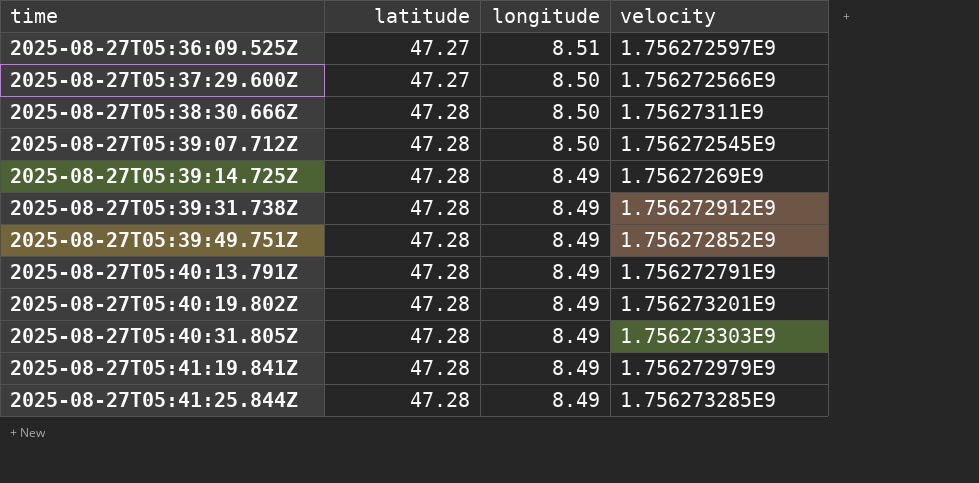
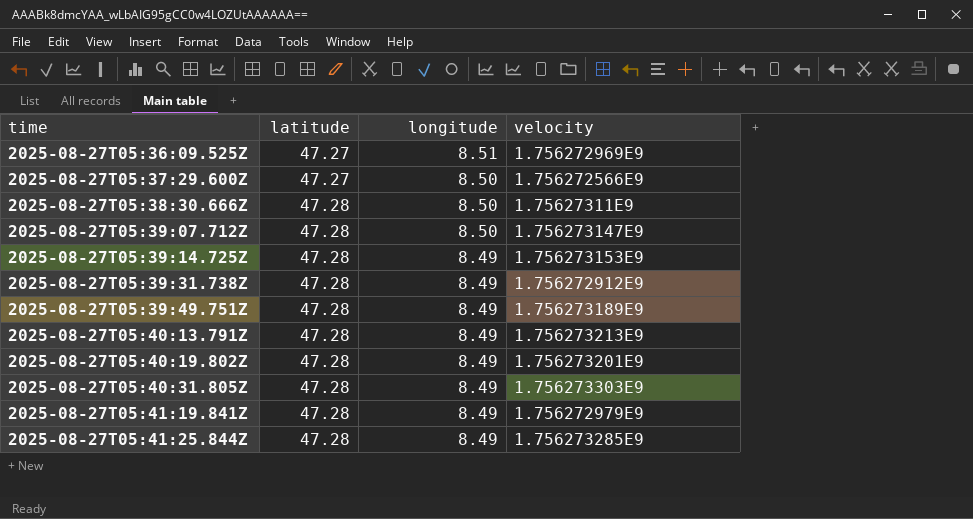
2025-08-27T05:36:09.525Z | velocity: 1.756272597E9 -> 1.756272969E9
2025-08-27T05:39:07.712Z | velocity: 1.756272545E9 -> 1.756273147E9
2025-08-27T05:39:14.725Z | velocity: 1.75627269E9 -> 1.756273153E9
2025-08-27T05:39:49.751Z | velocity: 1.756272852E9 -> 1.756273189E9
2025-08-27T05:40:13.791Z | velocity: 1.756272791E9 -> 1.756273213E9

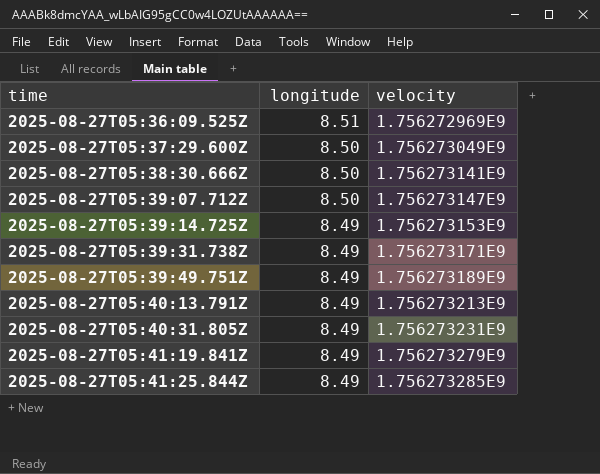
column latitude | position: 2 -> none
row 2025-08-27T05:40:19.802Z: 47.28 | 8.49 | 1.756273201E9 -> none
2025-08-27T05:37:29.600Z | velocity: 1.756272566E9 -> 1.756273049E9
2025-08-27T05:38:30.666Z | velocity: 1.75627311E9 -> 1.756273141E9
2025-08-27T05:39:31.738Z | velocity: 1.756272912E9 -> 1.756273171E9
2025-08-27T05:40:31.805Z | velocity: 1.756273303E9 -> 1.756273231E9
2025-08-27T05:41:19.841Z | velocity: 1.756272979E9 -> 1.756273279E9

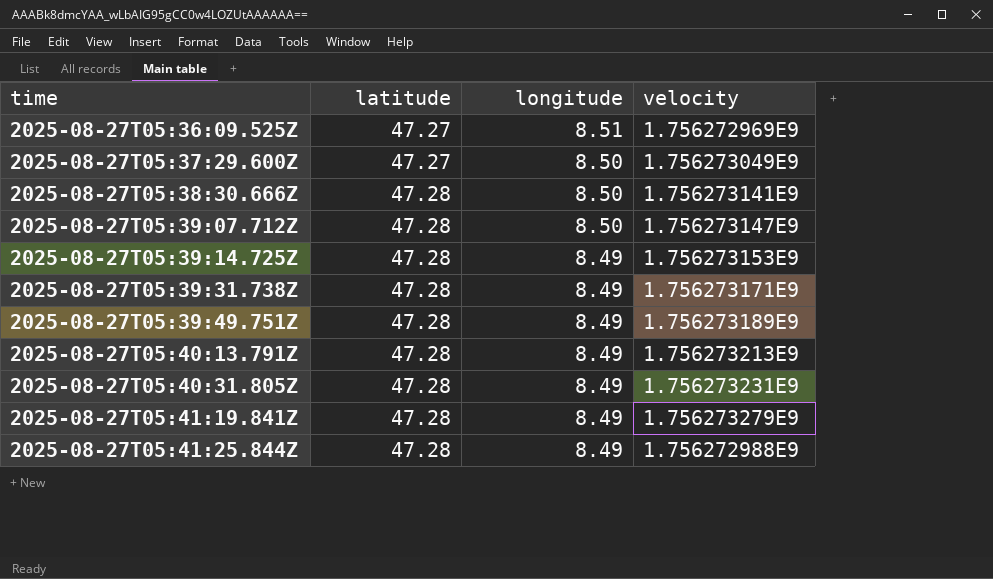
column latitude | position: none -> 2
2025-08-27T05:41:25.844Z | velocity: 1.756273285E9 -> 1.756272988E9

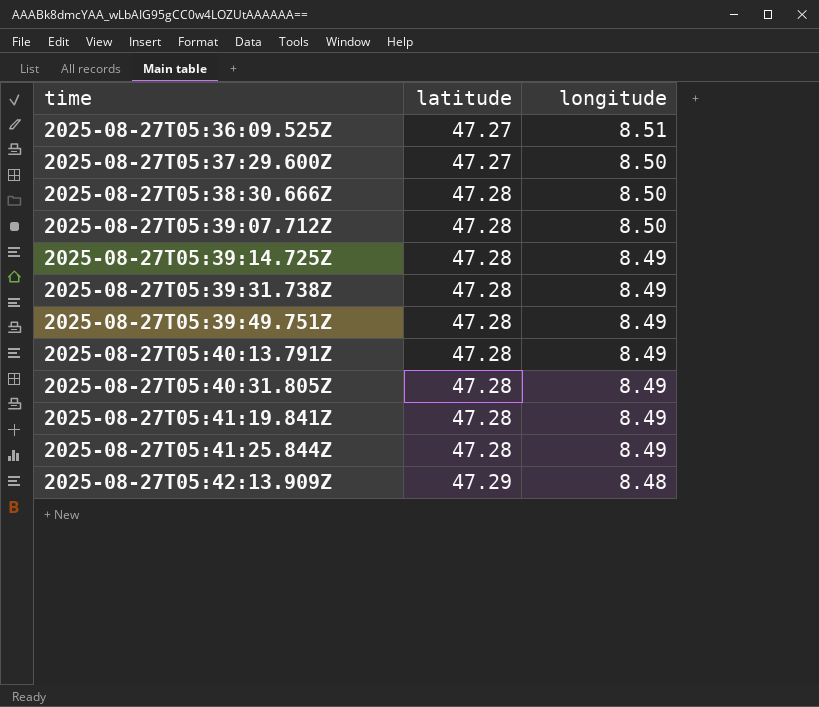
column velocity | position: 4 -> none
row 2025-08-27T05:42:13.909Z: none -> 47.29 | 8.48

